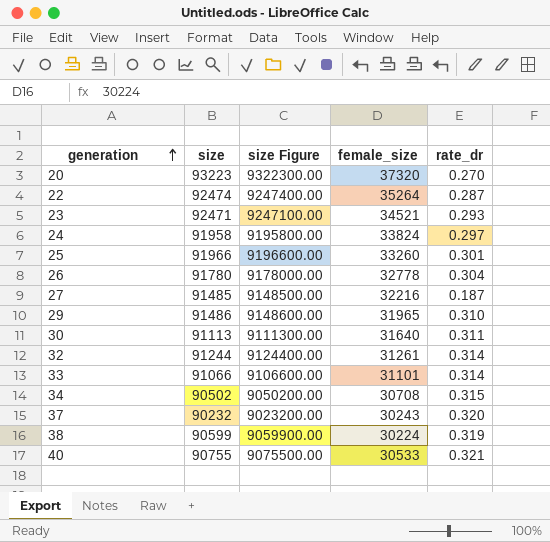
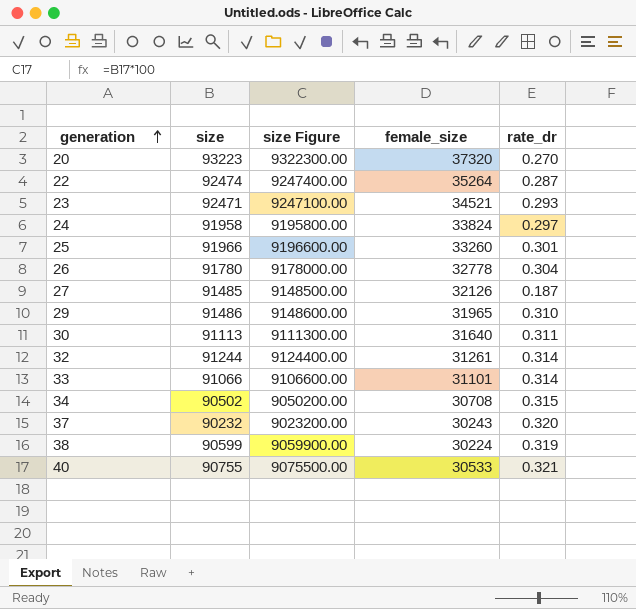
27 | female_size: 32216 -> 32126

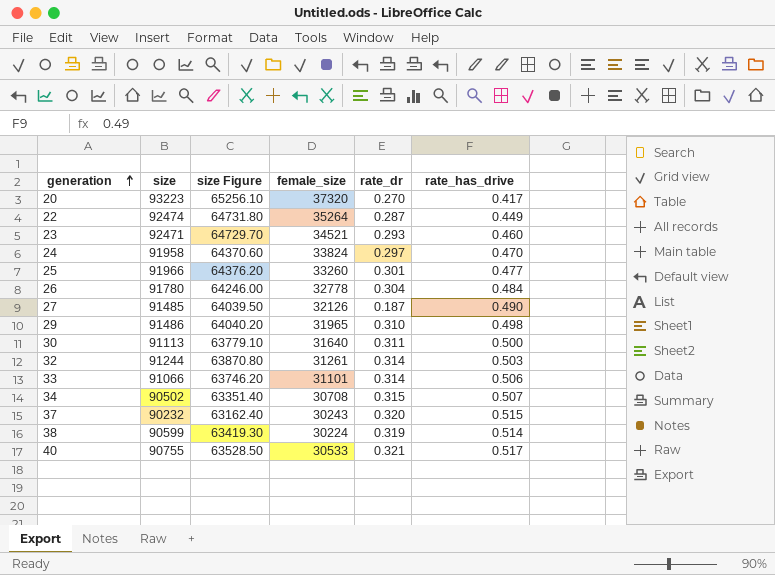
column size Figure | formula: [size] * 100 -> [size] * 0.7
column rate_has_drive | position: none -> 6

